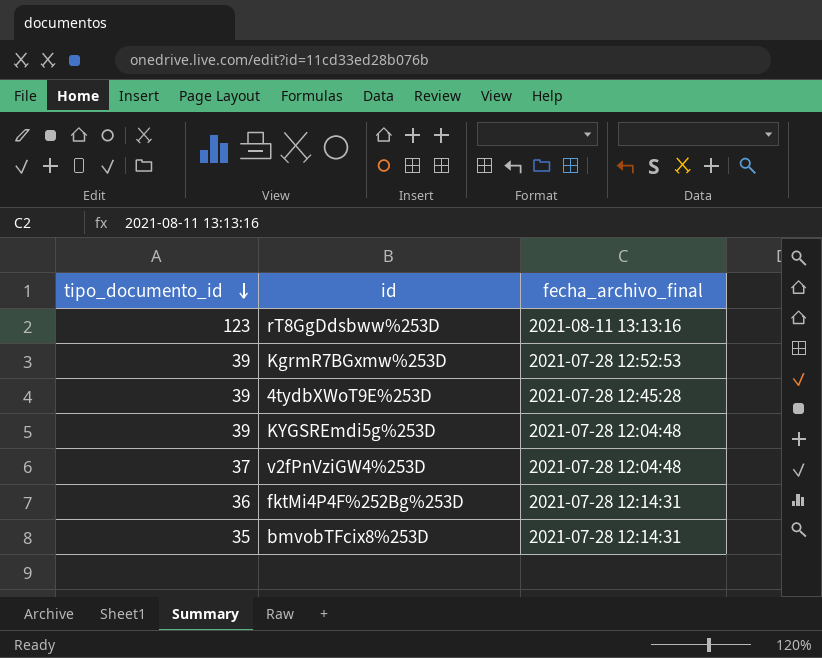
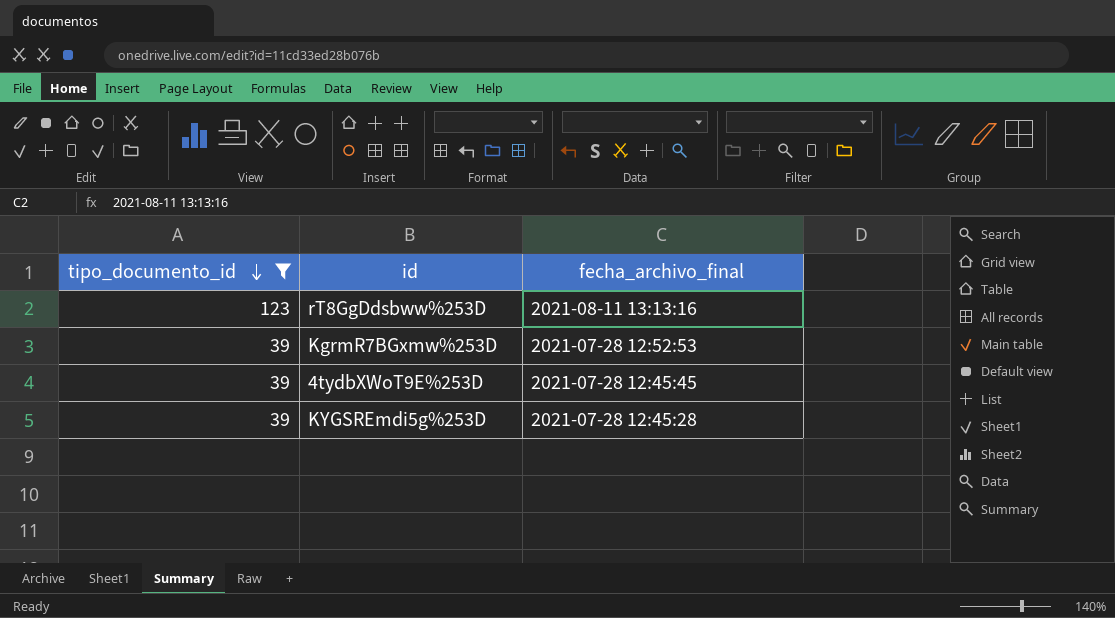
filter: none -> tipo_documento_id >= 39
4tydbXWoT9E%253D | fecha_archivo_final: 2021-07-28 12:45:28 -> 2021-07-28 12:45:45
KYGSREmdi5g%253D | fecha_archivo_final: 2021-07-28 12:04:48 -> 2021-07-28 12:45:28

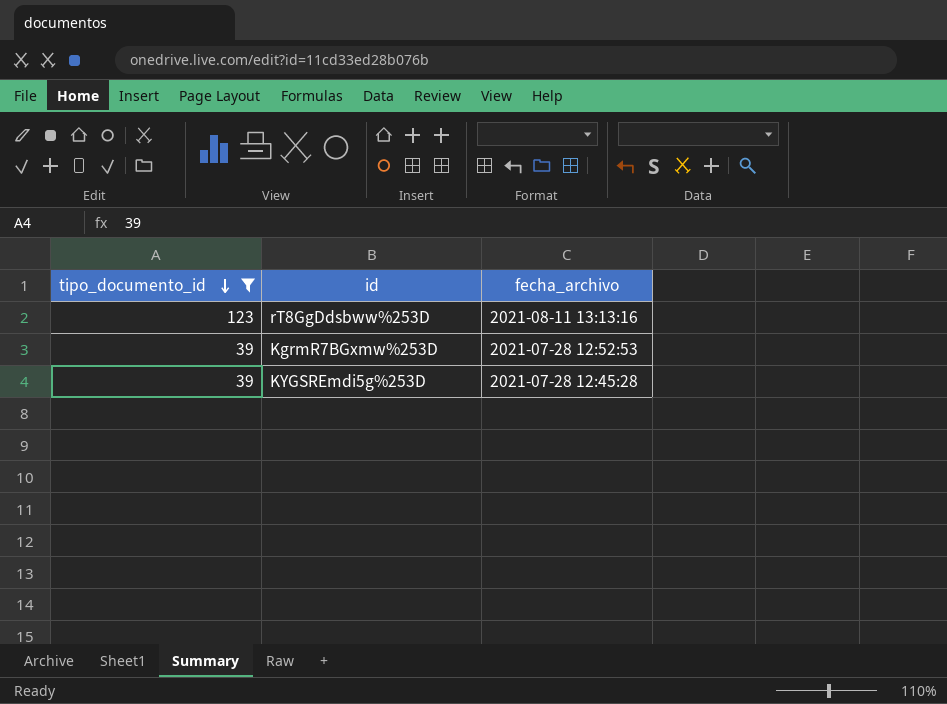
column name: fecha_archivo_final -> fecha_archivo
row 4tydbXWoT9E%253D: 39 | 2021-07-28 12:45:45 -> none

